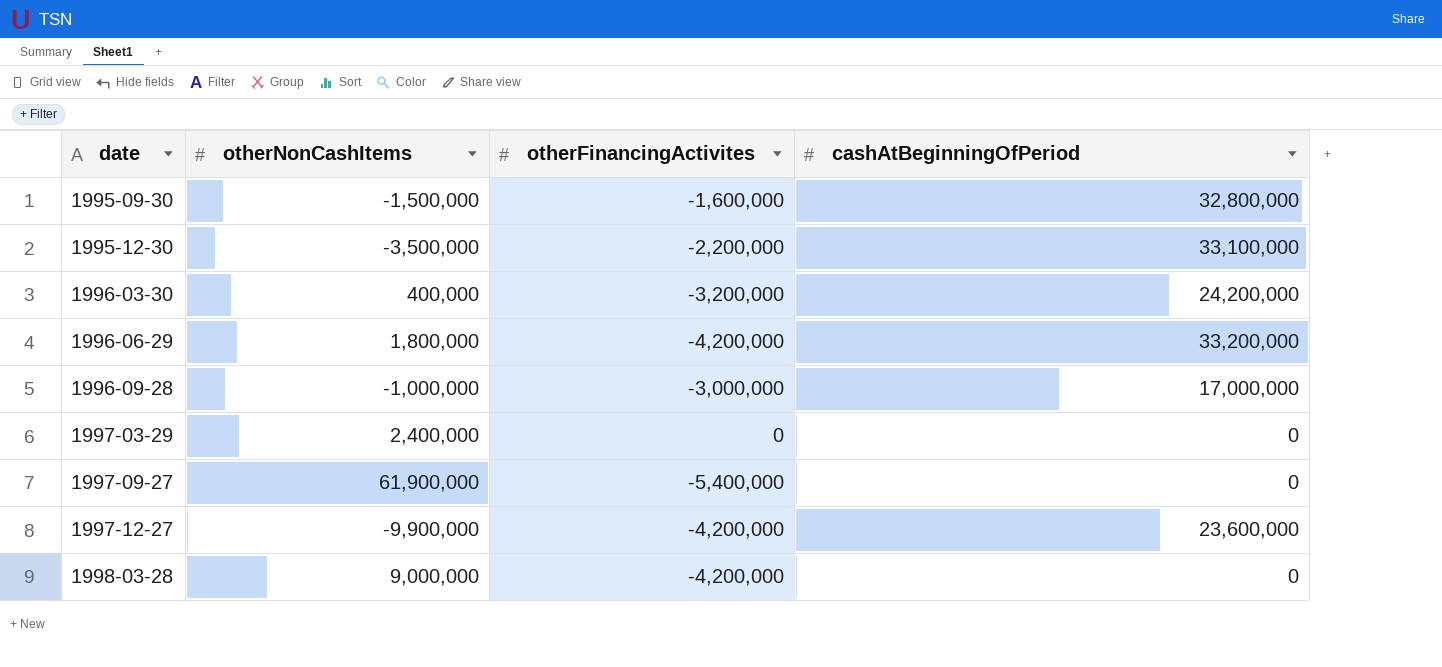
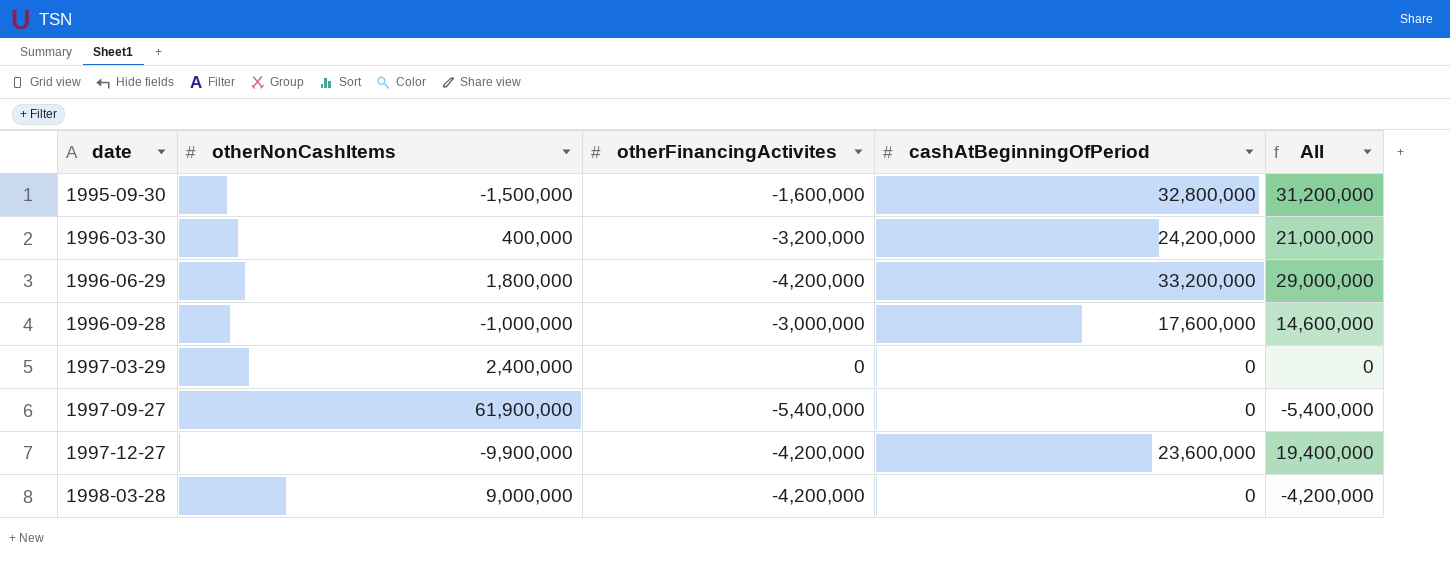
column All | formula: none -> [otherFinancingActivites] + [cashAtBeginningOfPeriod]
row 1995-12-30: -3,500,000 | -2,200,000 | 33,100,000 -> none
1996-09-28 | cashAtBeginningOfPeriod: 17,000,000 -> 17,600,000

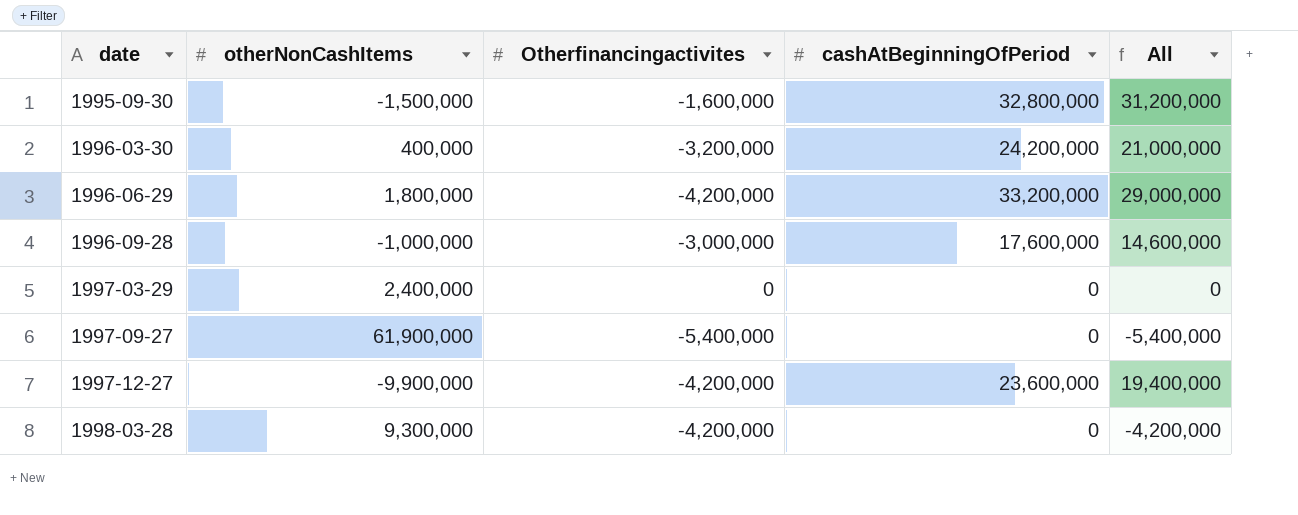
column name: otherFinancingActivites -> Otherfinancingactivites
1998-03-28 | otherNonCashItems: 9,000,000 -> 9,300,000

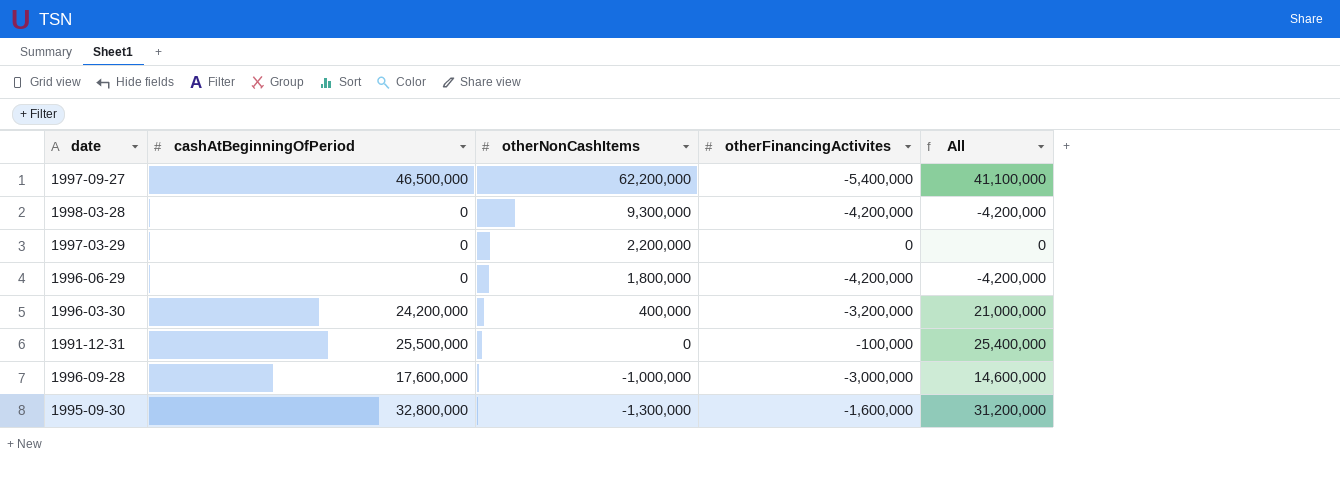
row order: date ascending -> otherNonCashItems descending
column cashAtBeginningOfPeriod | position: 4 -> 2
column name: Otherfinancingactivites -> otherFinancingActivites
row 1997-12-27: -9,900,000 | -4,200,000 | 23,600,000 | 19,400,000 -> none
1997-09-27 | cashAtBeginningOfPeriod: 0 -> 46,500,000
1997-09-27 | otherNonCashItems: 61,900,000 -> 62,200,000
1997-09-27 | All: -5,400,000 -> 41,100,000
1997-03-29 | otherNonCashItems: 2,400,000 -> 2,200,000
1996-06-29 | cashAtBeginningOfPeriod: 33,200,000 -> 0
1996-06-29 | All: 29,000,000 -> -4,200,000
row 1991-12-31: none -> 25,500,000 | 0 | -100,000 | 25,400,000
1995-09-30 | otherNonCashItems: -1,500,000 -> -1,300,000

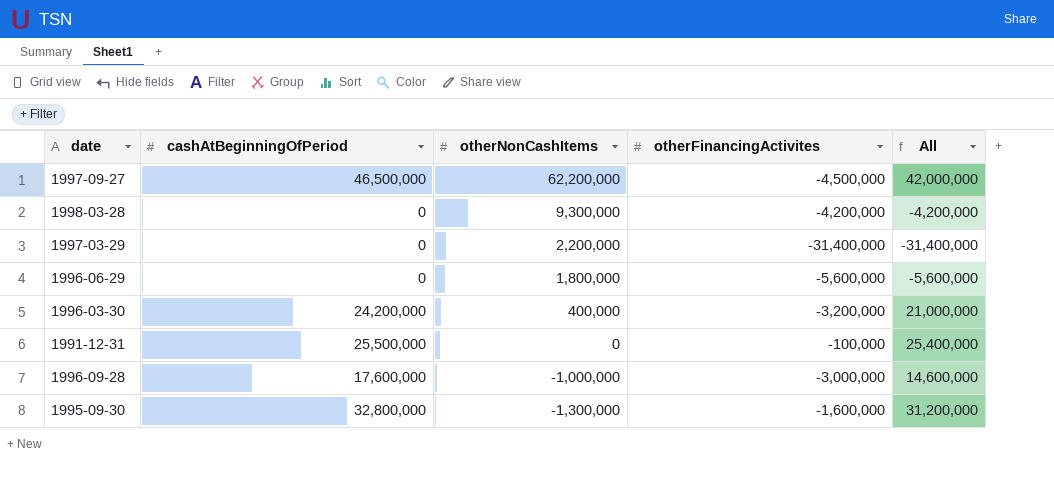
1997-09-27 | otherFinancingActivites: -5,400,000 -> -4,500,000
1997-09-27 | All: 41,100,000 -> 42,000,000
1997-03-29 | otherFinancingActivites: 0 -> -31,400,000
1997-03-29 | All: 0 -> -31,400,000
1996-06-29 | otherFinancingActivites: -4,200,000 -> -5,600,000
1996-06-29 | All: -4,200,000 -> -5,600,000

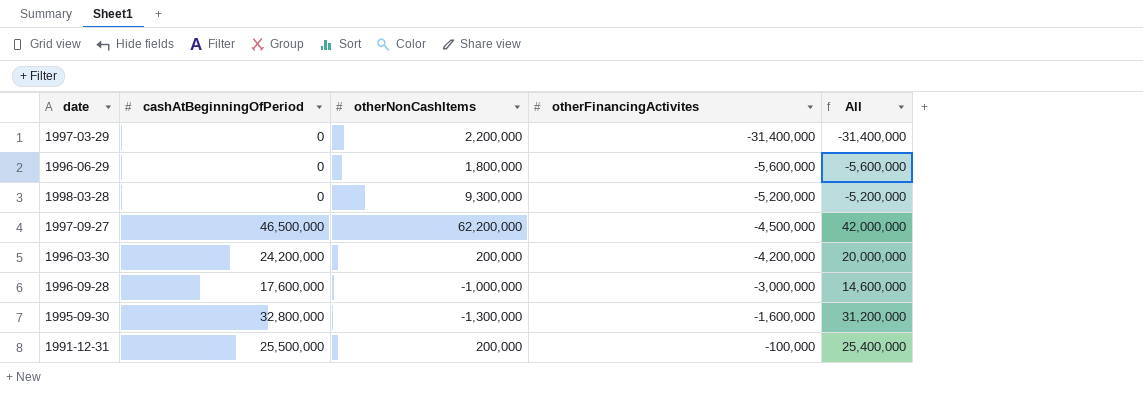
row order: otherNonCashItems descending -> otherFinancingActivites ascending
1998-03-28 | otherFinancingActivites: -4,200,000 -> -5,200,000
1998-03-28 | All: -4,200,000 -> -5,200,000
1996-03-30 | otherNonCashItems: 400,000 -> 200,000
1996-03-30 | otherFinancingActivites: -3,200,000 -> -4,200,000
1996-03-30 | All: 21,000,000 -> 20,000,000
1991-12-31 | otherNonCashItems: 0 -> 200,000

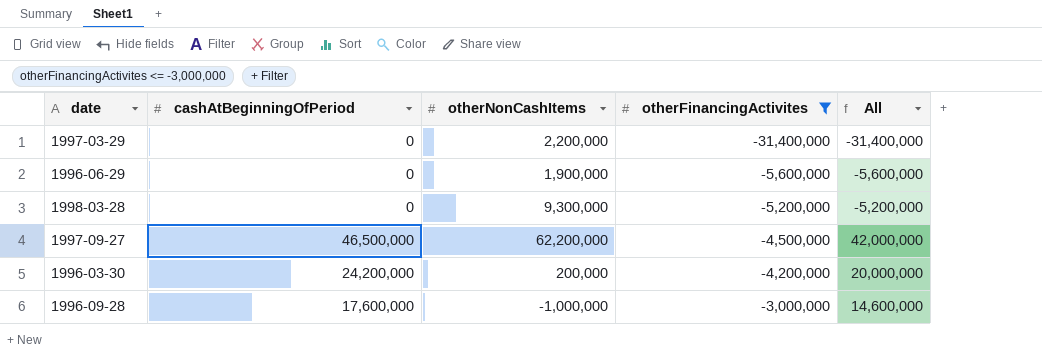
filter: none -> otherFinancingActivites <= -3,000,000
1996-06-29 | otherNonCashItems: 1,800,000 -> 1,900,000

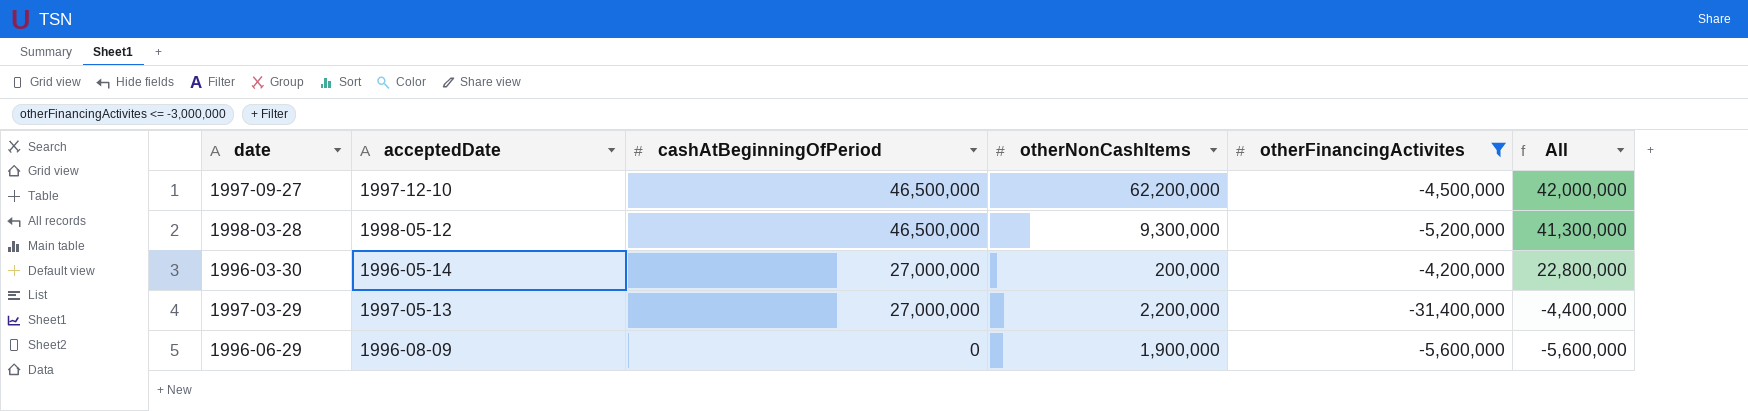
row order: otherFinancingActivites ascending -> cashAtBeginningOfPeriod descending
column acceptedDate | position: none -> 2
row 1996-09-28: 17,600,000 | -1,000,000 | -3,000,000 | 14,600,000 -> none
1998-03-28 | cashAtBeginningOfPeriod: 0 -> 46,500,000
1998-03-28 | All: -5,200,000 -> 41,300,000
1996-03-30 | cashAtBeginningOfPeriod: 24,200,000 -> 27,000,000
1996-03-30 | All: 20,000,000 -> 22,800,000
1997-03-29 | cashAtBeginningOfPeriod: 0 -> 27,000,000
1997-03-29 | All: -31,400,000 -> -4,400,000

